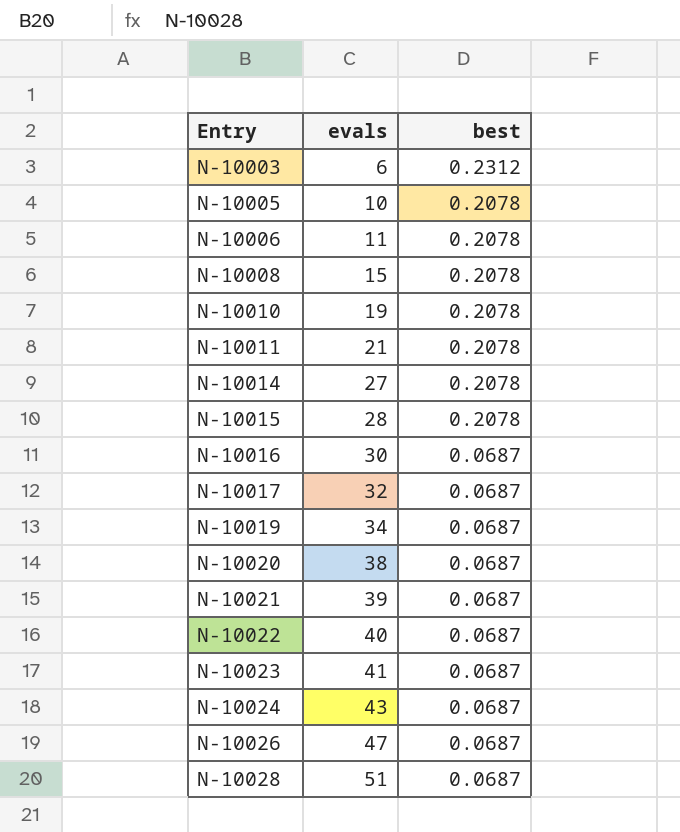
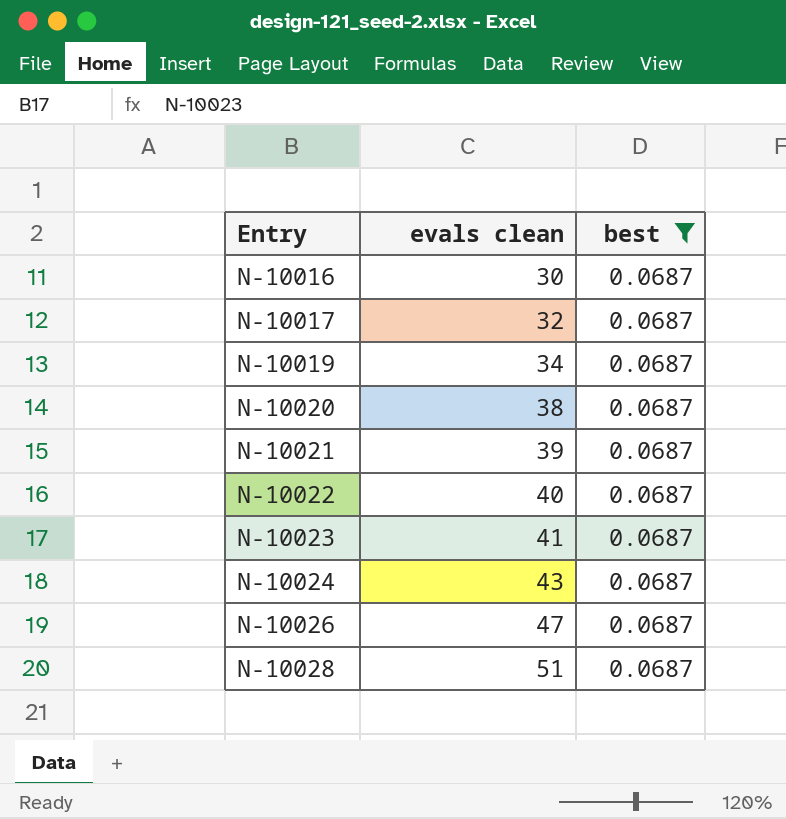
filter: none -> best = 0.0687
column name: evals -> evals clean

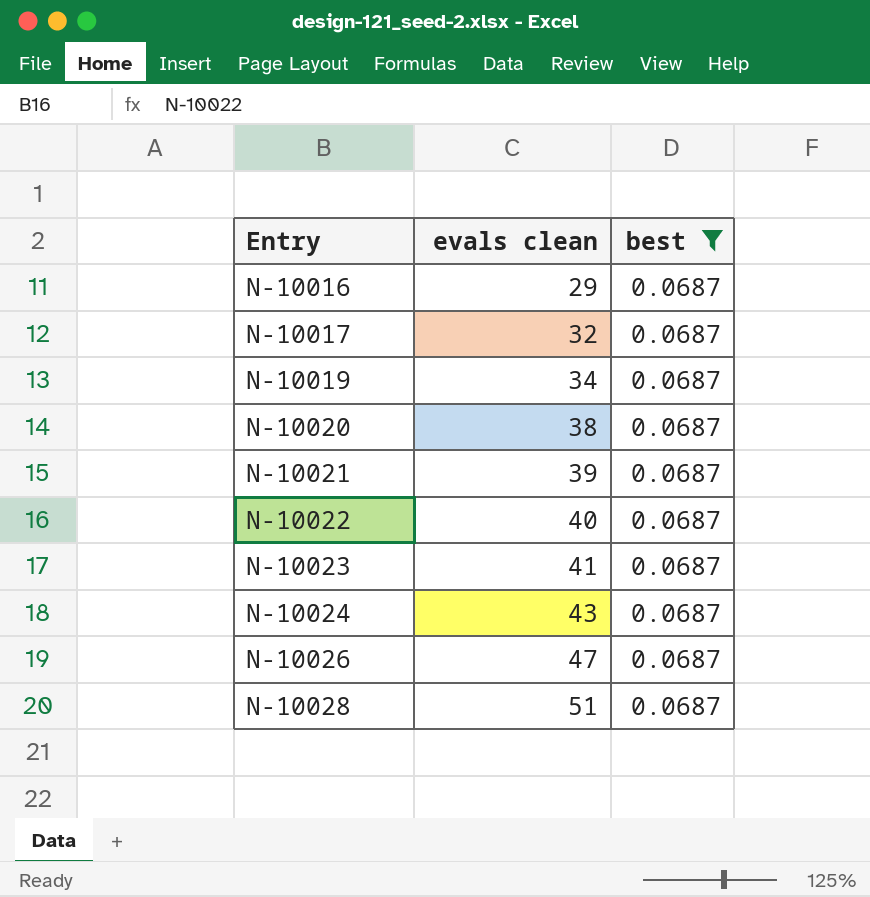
N-10016 | evals clean: 30 -> 29

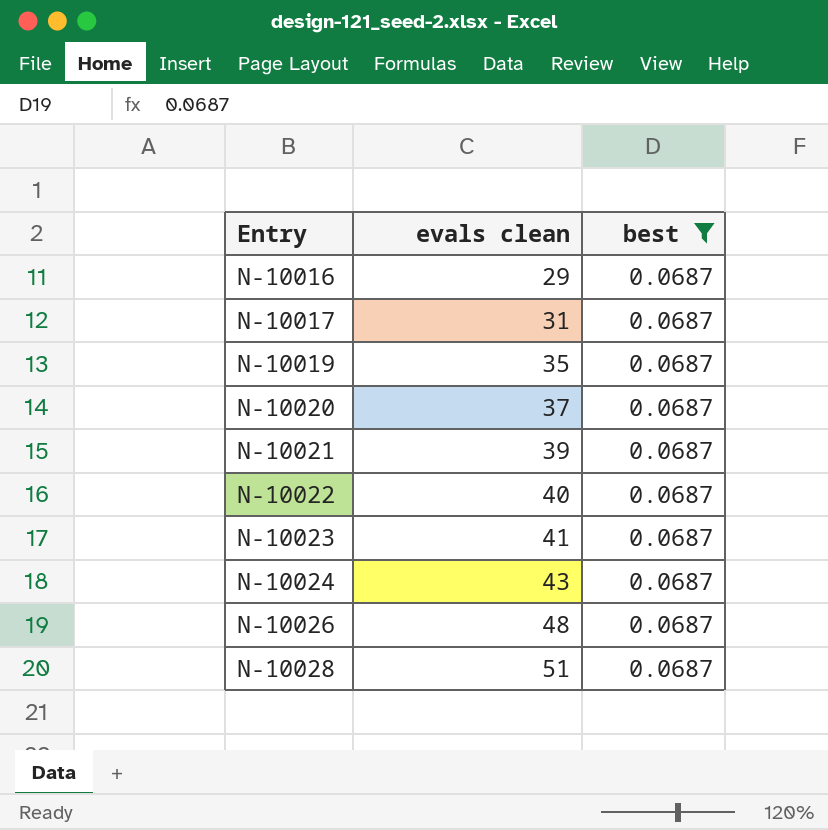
N-10017 | evals clean: 32 -> 31
N-10019 | evals clean: 34 -> 35
N-10020 | evals clean: 38 -> 37
N-10026 | evals clean: 47 -> 48

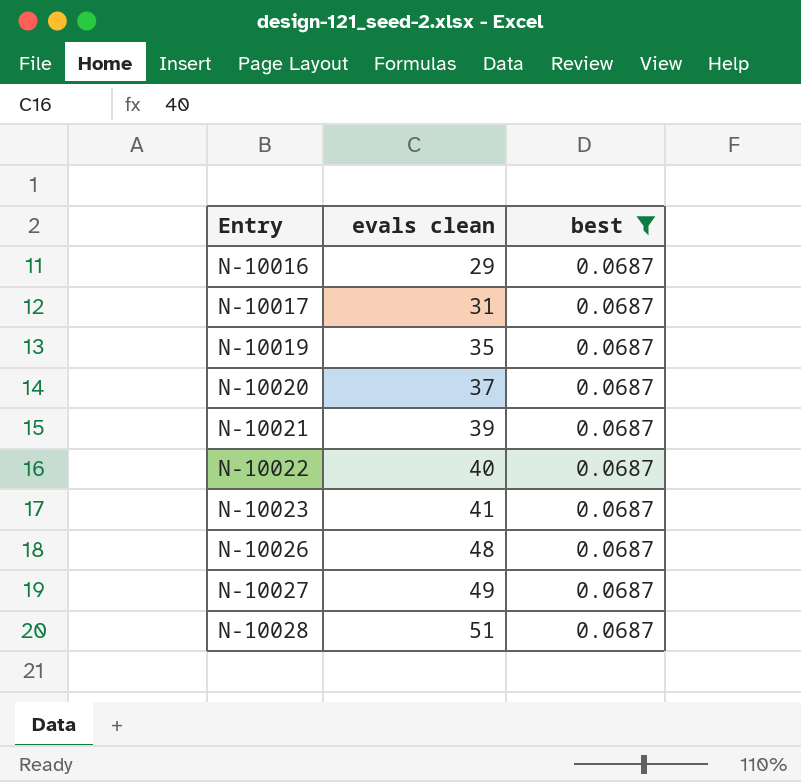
row N-10024: 43 | 0.0687 -> none
row N-10027: none -> 49 | 0.0687

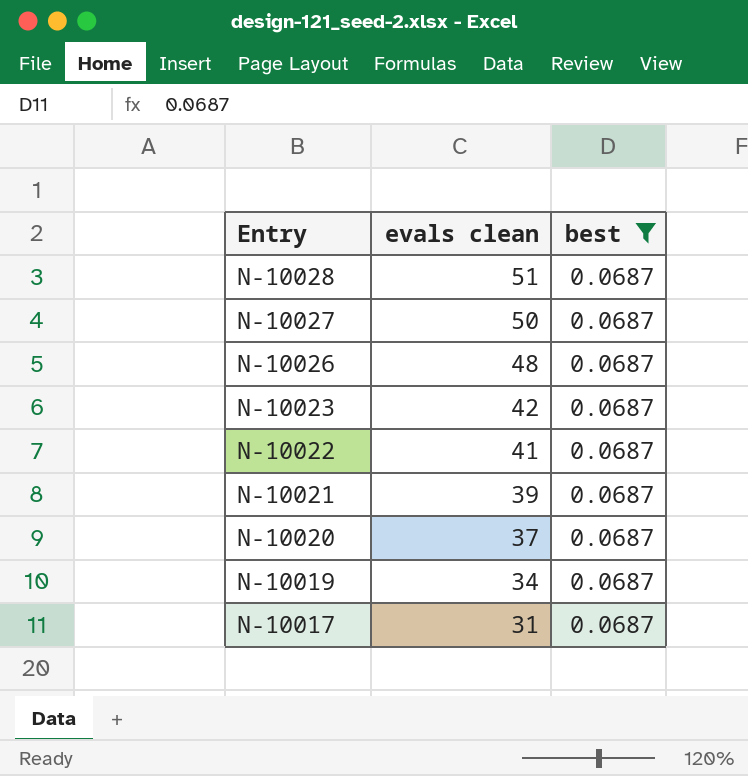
row order: Entry ascending -> Entry descending
row N-10016: 29 | 0.0687 -> none
N-10027 | evals clean: 49 -> 50
N-10023 | evals clean: 41 -> 42
N-10022 | evals clean: 40 -> 41
N-10019 | evals clean: 35 -> 34

